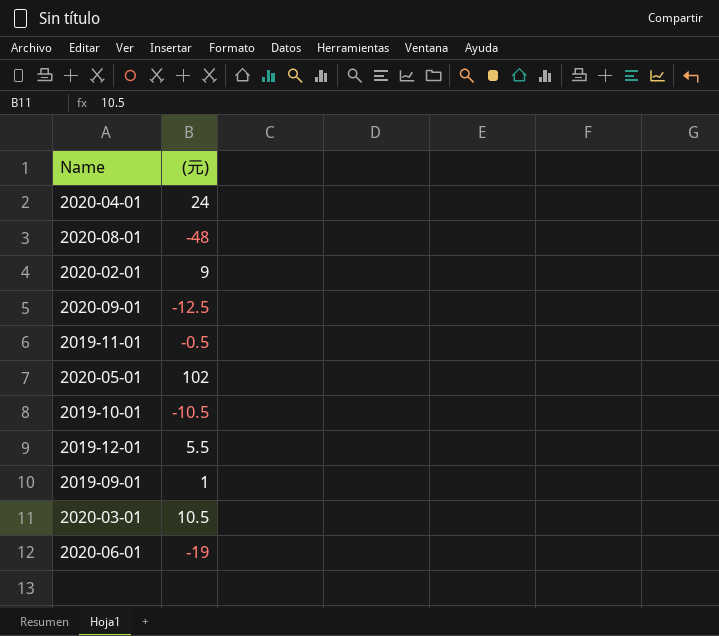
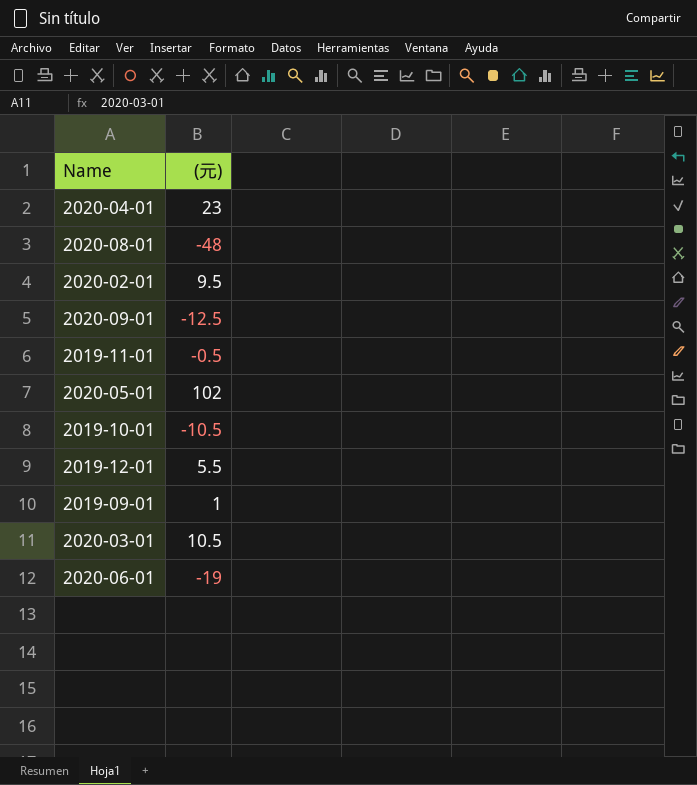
2020-04-01 | (元): 24 -> 23
2020-02-01 | (元): 9 -> 9.5

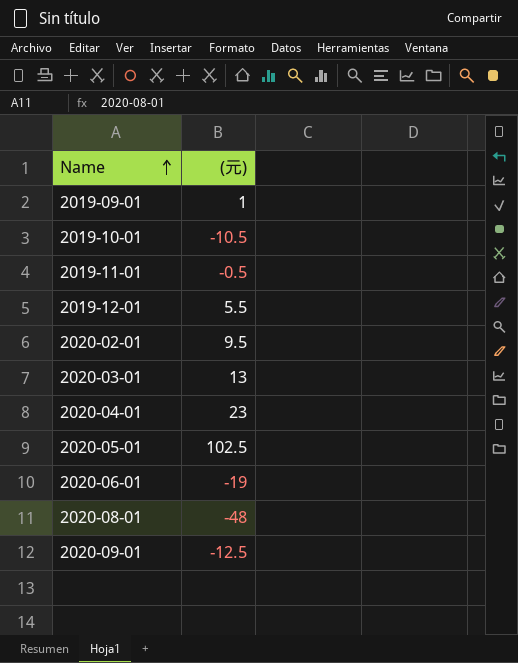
row order: none -> Name ascending
2020-03-01 | (元): 10.5 -> 13
2020-05-01 | (元): 102 -> 102.5

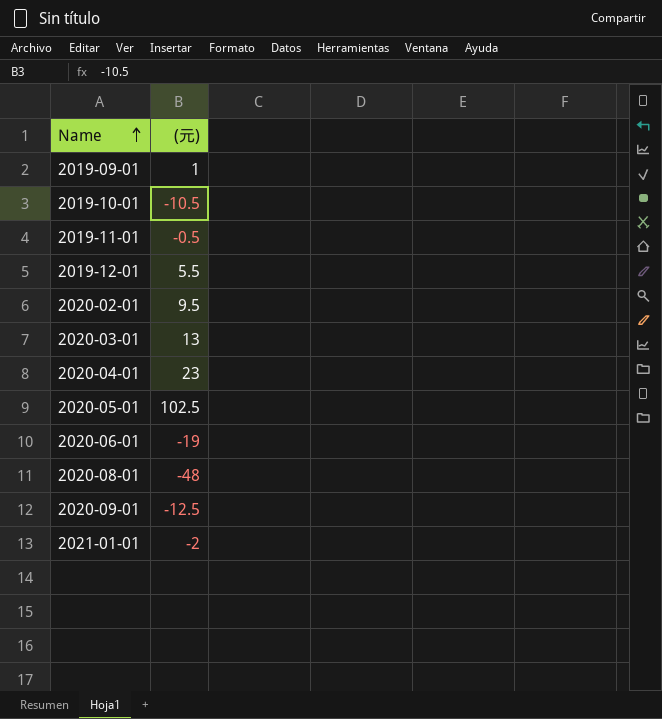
row 2021-01-01: none -> -2

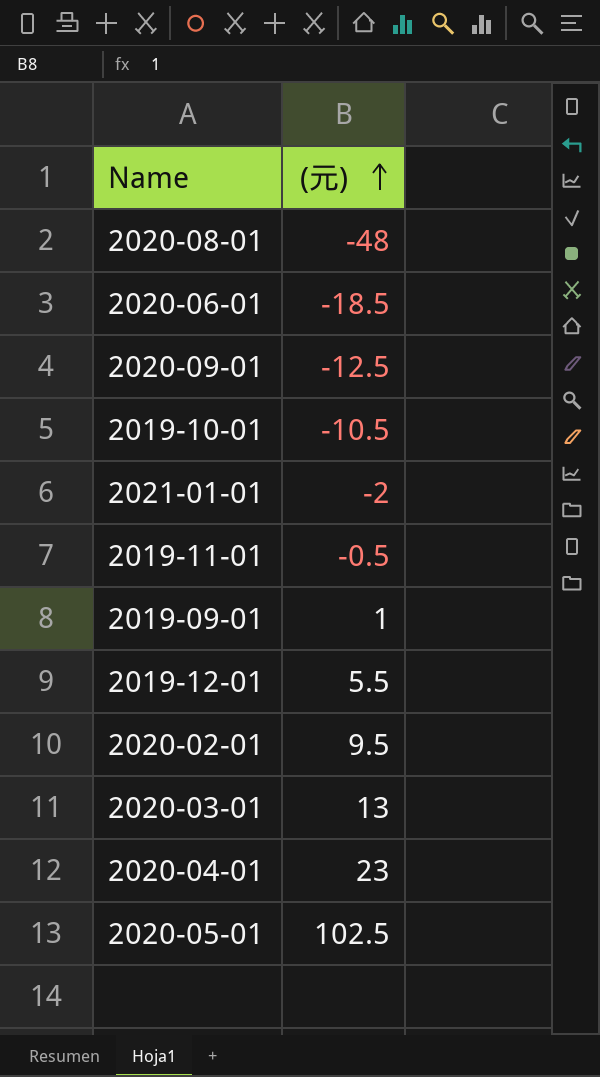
row order: Name ascending -> (元) ascending
2020-06-01 | (元): -19 -> -18.5

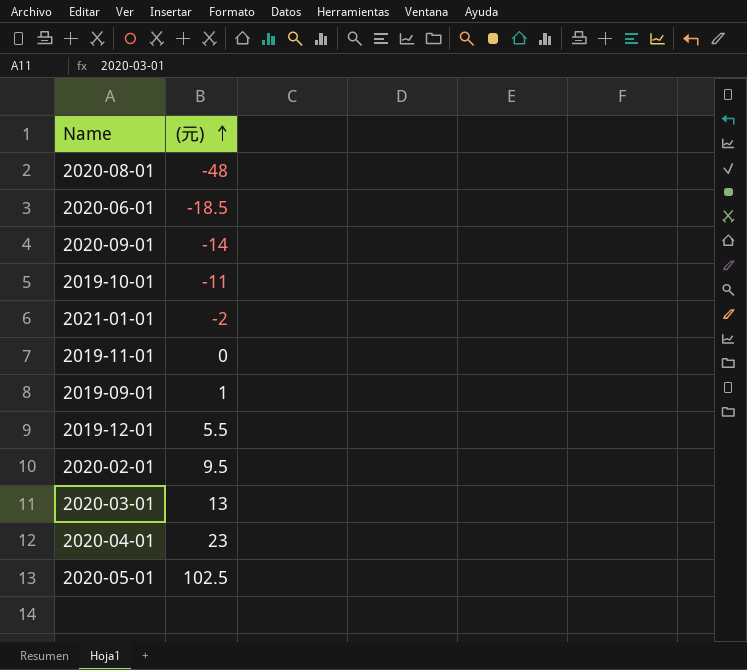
2020-09-01 | (元): -12.5 -> -14
2019-10-01 | (元): -10.5 -> -11
2019-11-01 | (元): -0.5 -> 0

